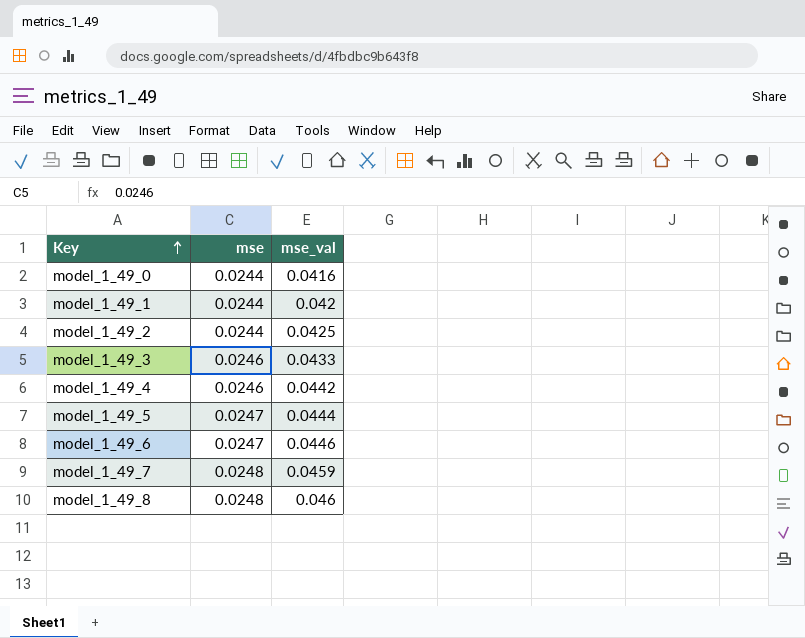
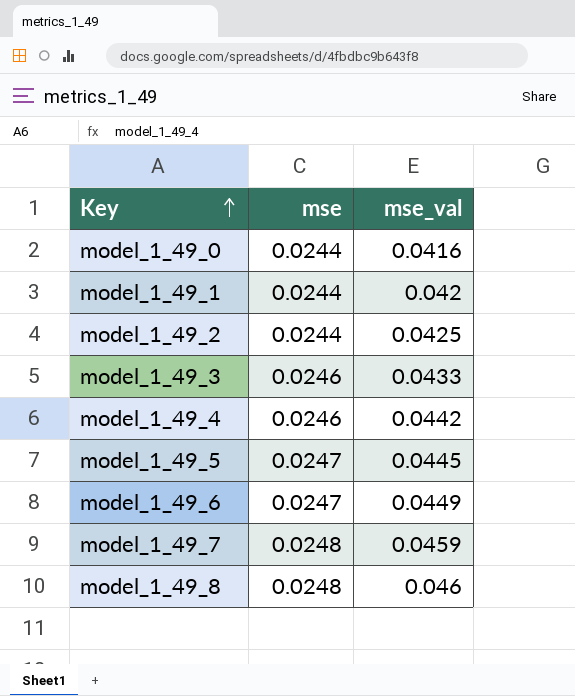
model_1_49_5 | mse_val: 0.0444 -> 0.0445
model_1_49_6 | mse_val: 0.0446 -> 0.0449

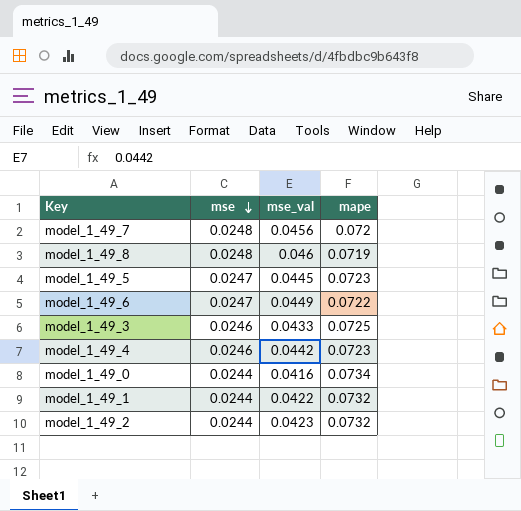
row order: Key ascending -> mse descending
column mape | position: none -> 4
model_1_49_7 | mse_val: 0.0459 -> 0.0456
model_1_49_1 | mse_val: 0.042 -> 0.0422
model_1_49_2 | mse_val: 0.0425 -> 0.0423

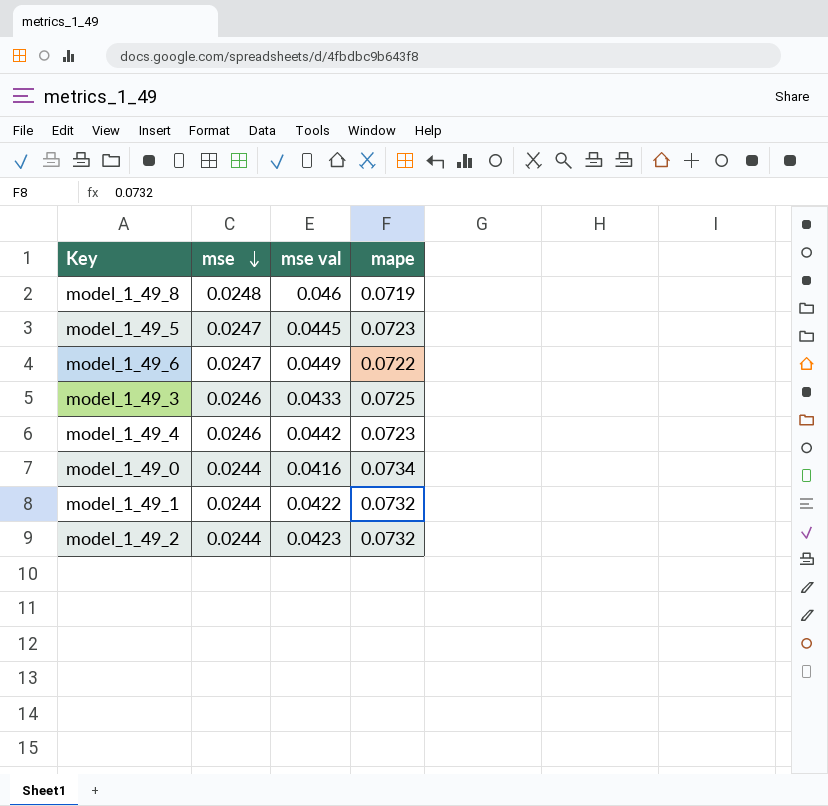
column name: mse_val -> mse val
row model_1_49_7: 0.0248 | 0.0456 | 0.072 -> none

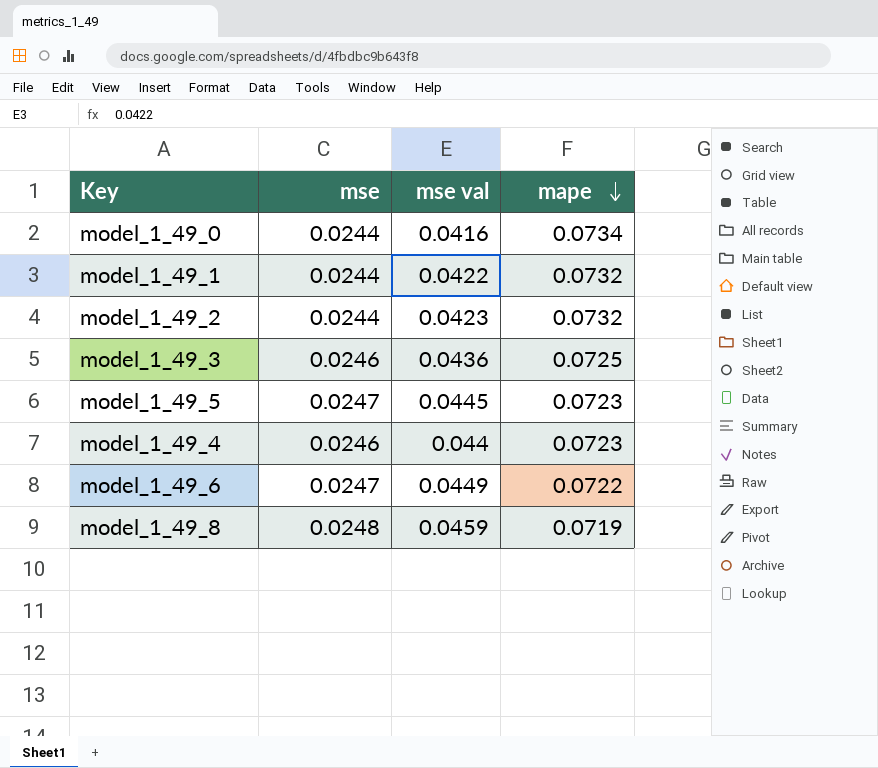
row order: mse descending -> mape descending
model_1_49_3 | mse val: 0.0433 -> 0.0436
model_1_49_4 | mse val: 0.0442 -> 0.044
model_1_49_8 | mse val: 0.046 -> 0.0459

